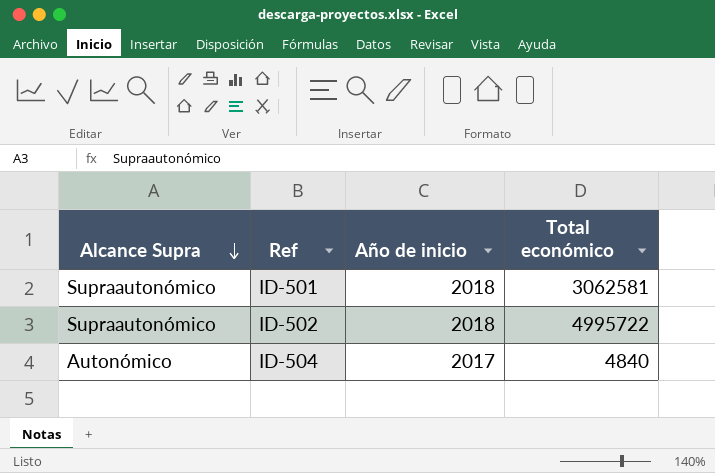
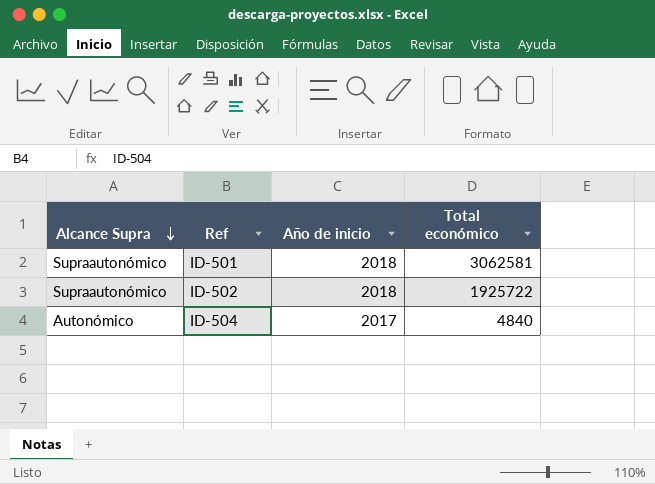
ID-502 | Total económico: 4995722 -> 1925722

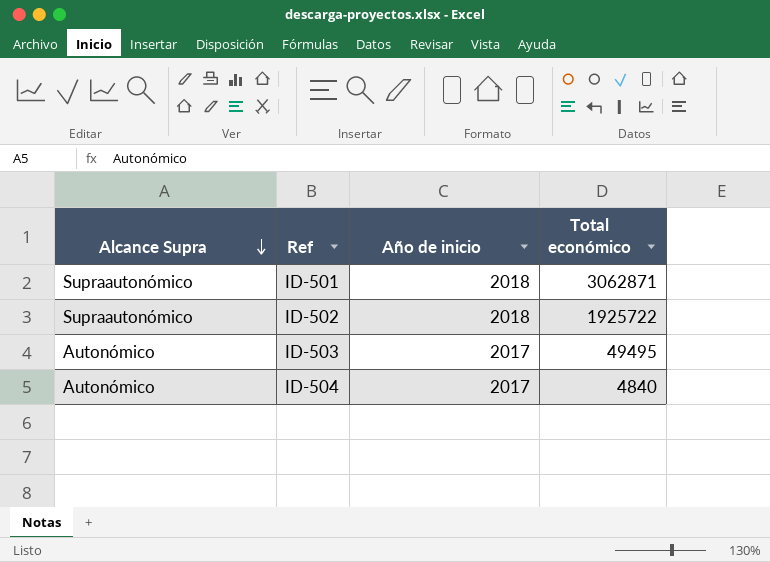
ID-501 | Total económico: 3062581 -> 3062871
row ID-503: none -> Autonómico | 2017 | 49495

